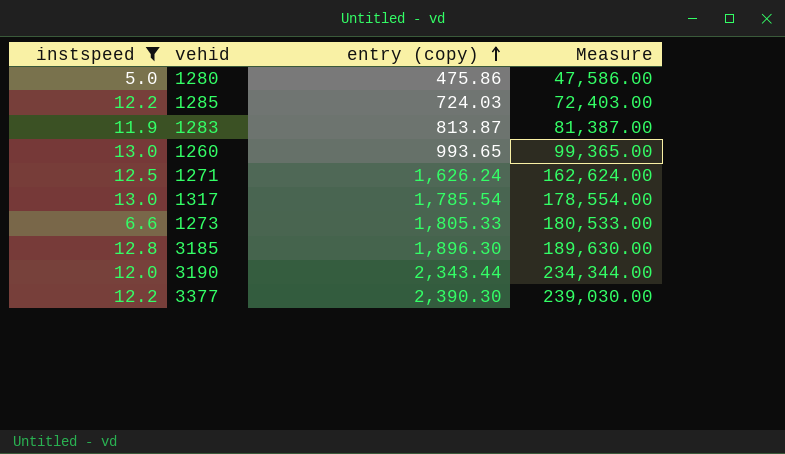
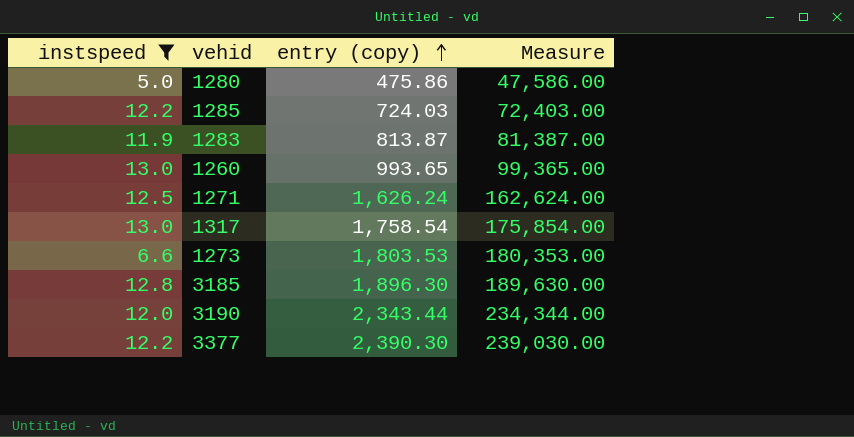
1317 | entry (copy): 1,785.54 -> 1,758.54
1317 | Measure: 178,554.00 -> 175,854.00
1273 | entry (copy): 1,805.33 -> 1,803.53
1273 | Measure: 180,533.00 -> 180,353.00

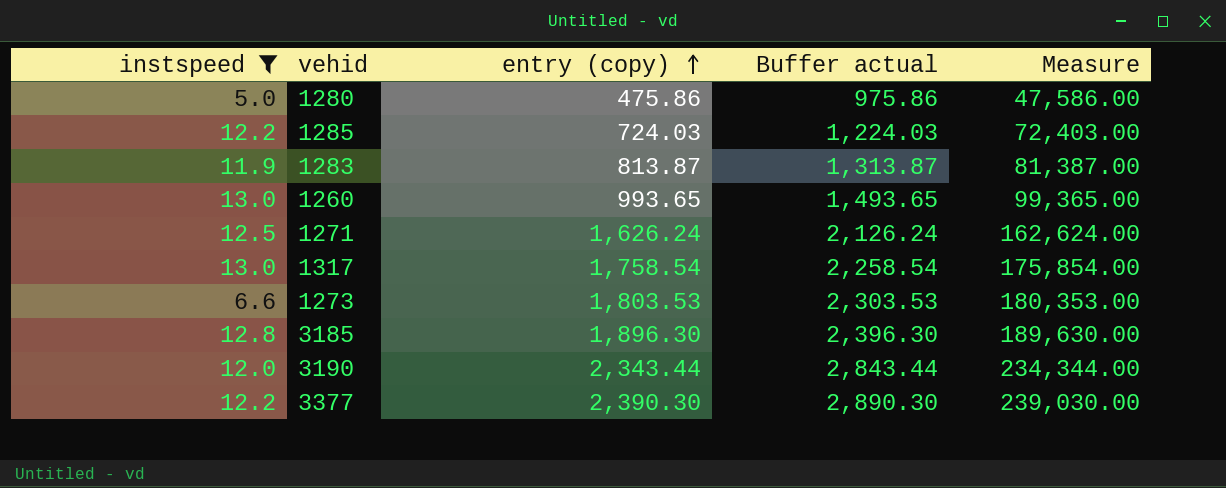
column Buffer actual | formula: none -> [entry (copy)] + 500

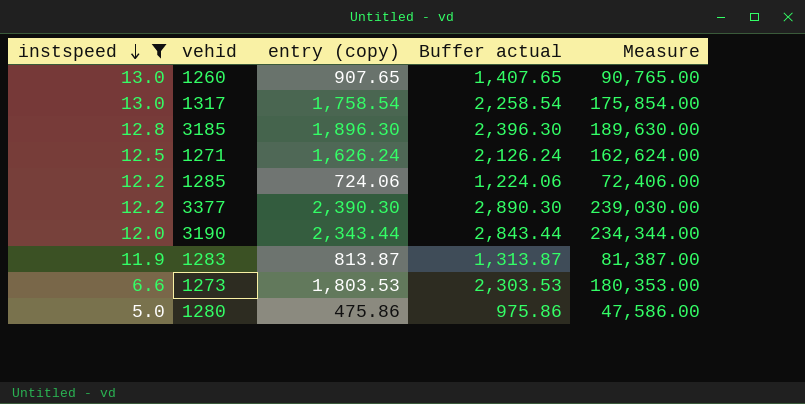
row order: entry (copy) ascending -> instspeed descending
1260 | entry (copy): 993.65 -> 907.65
1260 | Buffer actual: 1,493.65 -> 1,407.65
1260 | Measure: 99,365.00 -> 90,765.00
1285 | entry (copy): 724.03 -> 724.06
1285 | Buffer actual: 1,224.03 -> 1,224.06
1285 | Measure: 72,403.00 -> 72,406.00

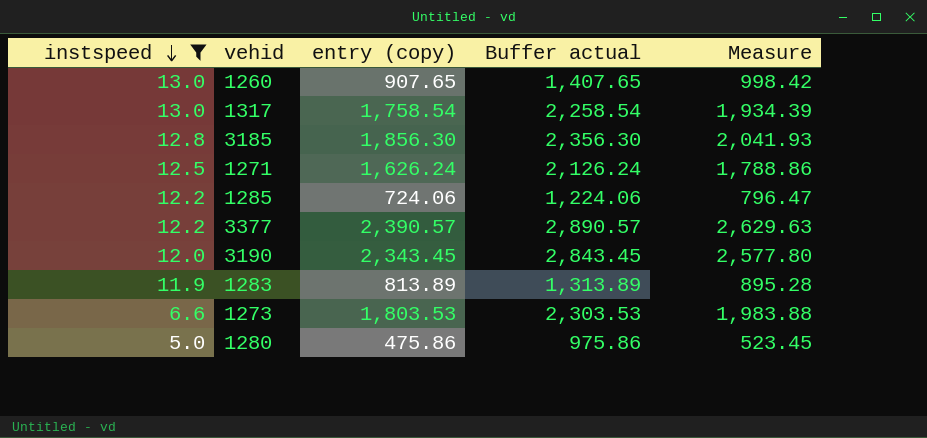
column Measure | formula: [entry (copy)] * 100 -> [entry (copy)] * 1.1
3185 | entry (copy): 1,896.30 -> 1,856.30
3185 | Buffer actual: 2,396.30 -> 2,356.30
3377 | entry (copy): 2,390.30 -> 2,390.57
3377 | Buffer actual: 2,890.30 -> 2,890.57
3190 | entry (copy): 2,343.44 -> 2,343.45
3190 | Buffer actual: 2,843.44 -> 2,843.45
1283 | entry (copy): 813.87 -> 813.89
1283 | Buffer actual: 1,313.87 -> 1,313.89

